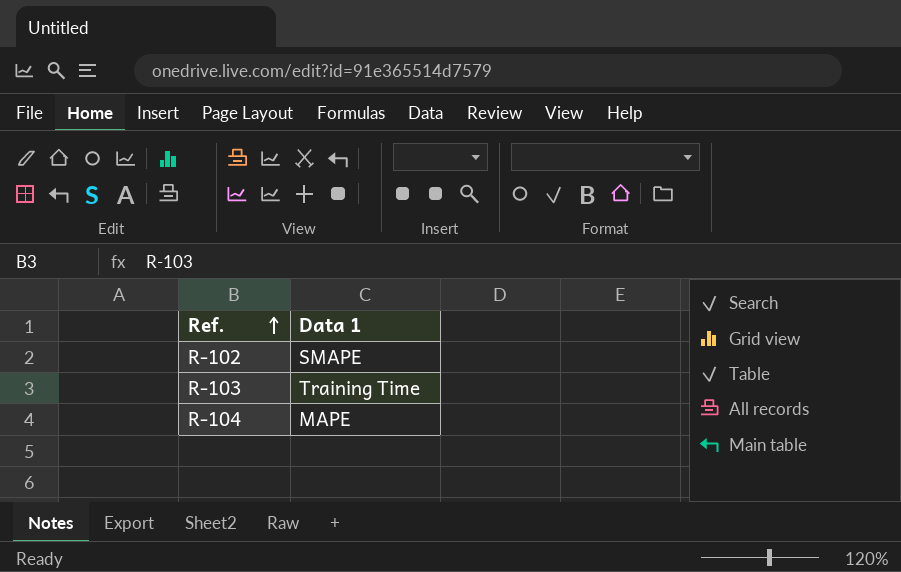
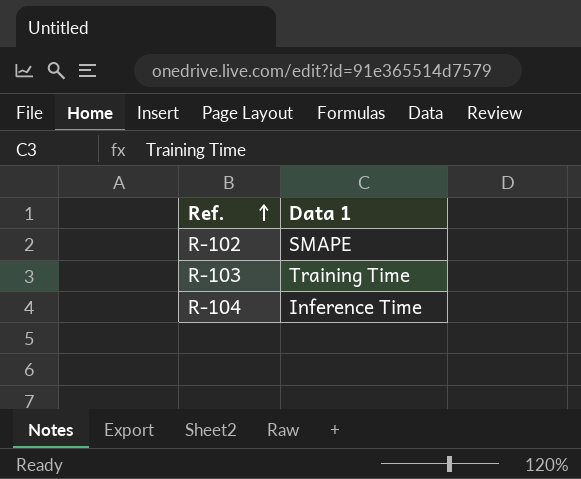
R-104 | Data 1: MAPE -> Inference Time

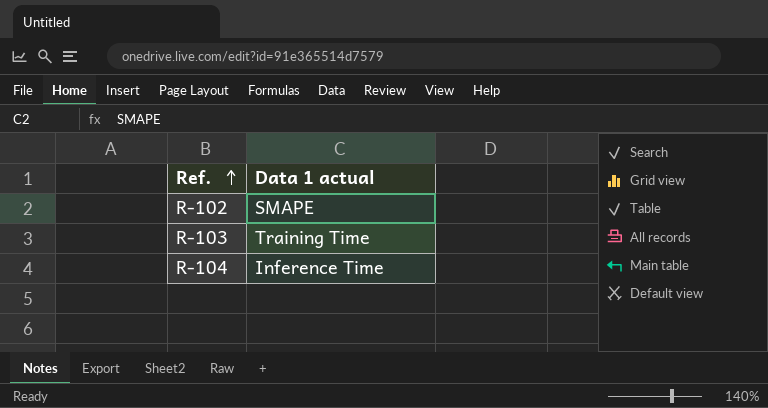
column name: Data 1 -> Data 1 actual

